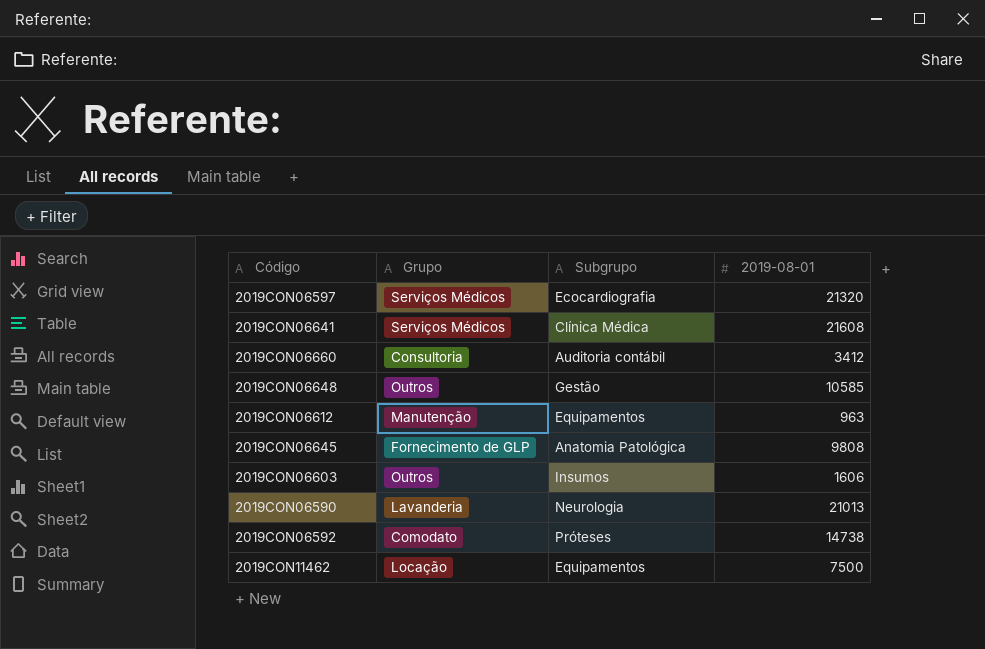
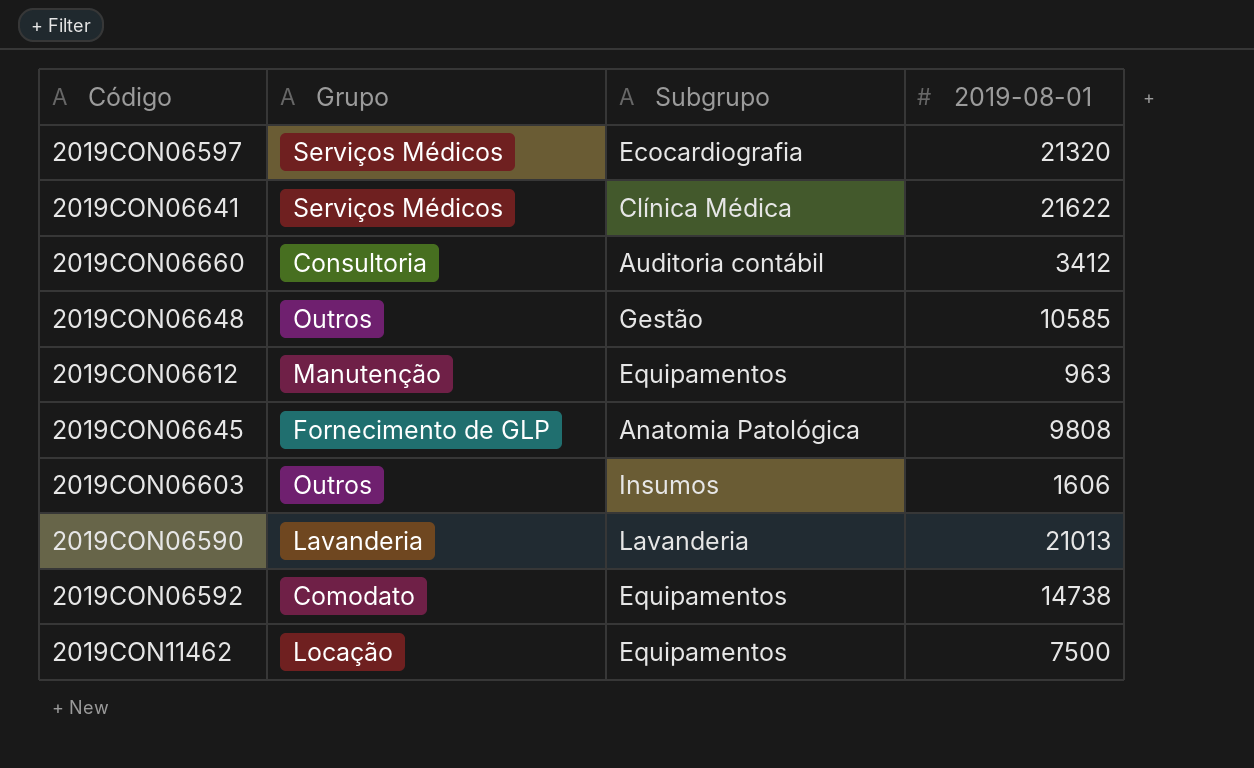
2019CON06641 | 2019-08-01: 21608 -> 21622
2019CON06590 | Subgrupo: Neurologia -> Lavanderia
2019CON06592 | Subgrupo: Próteses -> Equipamentos

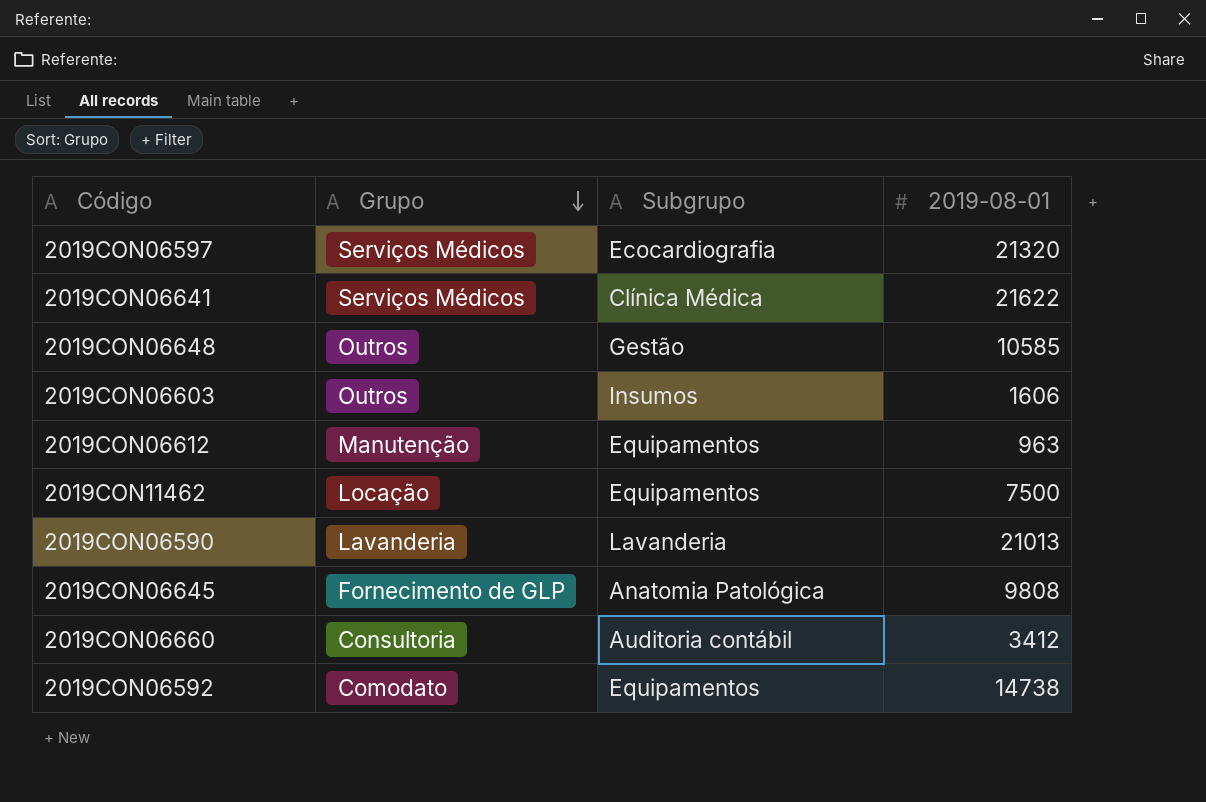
row order: none -> Grupo descending

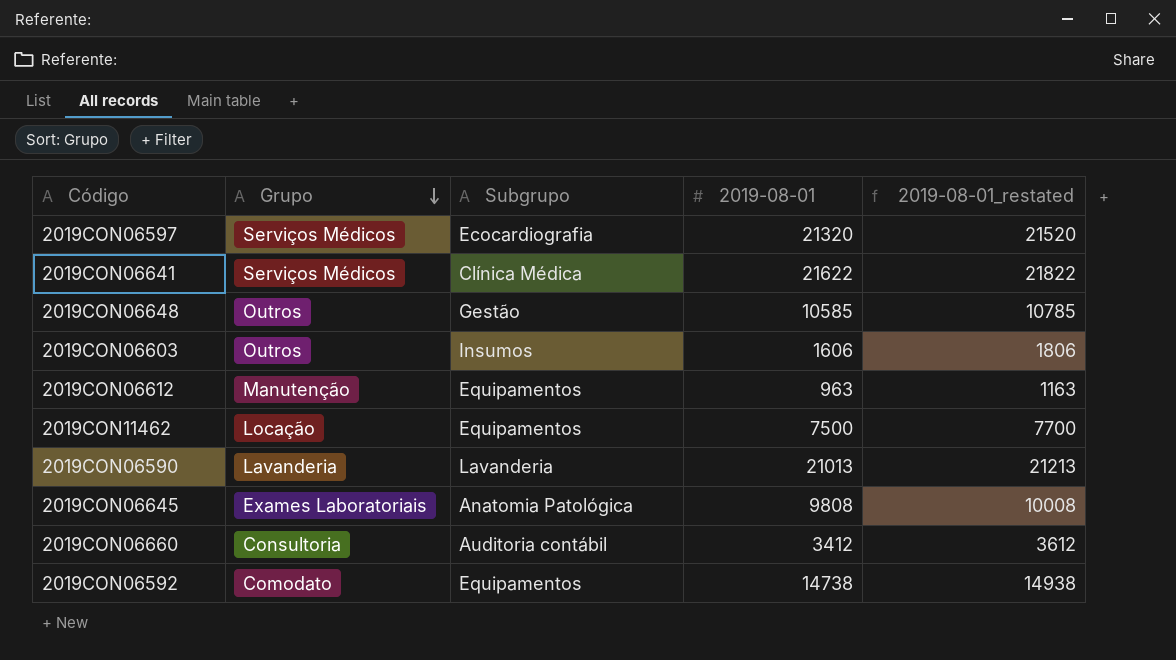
column 2019-08-01_restated | formula: none -> [2019-08-01] + 200
2019CON06645 | Grupo: Fornecimento de GLP -> Exames Laboratoriais

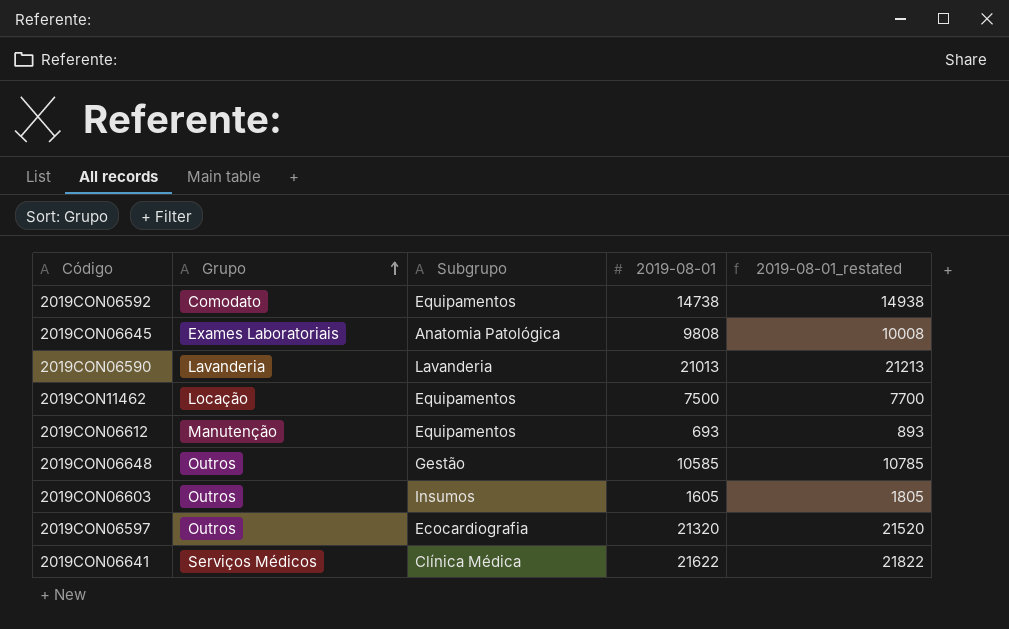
row order: Grupo descending -> Grupo ascending
row 2019CON06660: Consultoria | Auditoria contábil | 3412 | 3612 -> none
2019CON06612 | 2019-08-01: 963 -> 693
2019CON06612 | 2019-08-01_restated: 1163 -> 893
2019CON06603 | 2019-08-01: 1606 -> 1605
2019CON06603 | 2019-08-01_restated: 1806 -> 1805
2019CON06597 | Grupo: Serviços Médicos -> Outros

